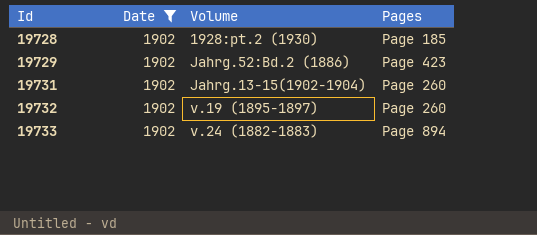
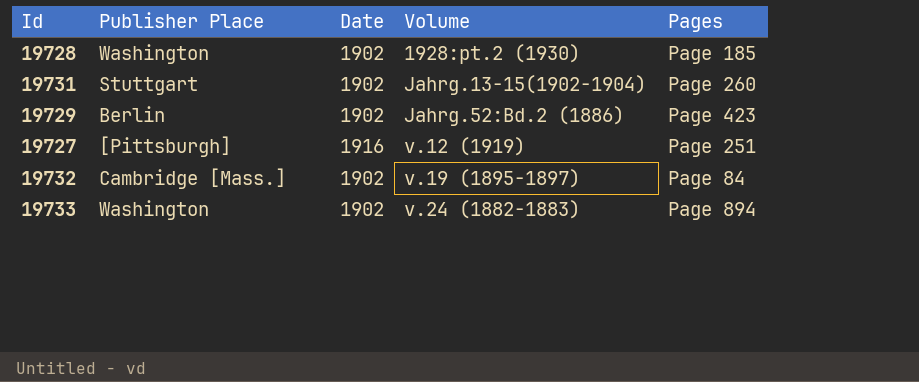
filter: Date = 1902 -> none
row order: Id ascending -> Volume ascending
column Publisher Place | position: none -> 2
19732 | Pages: Page 260 -> Page 84

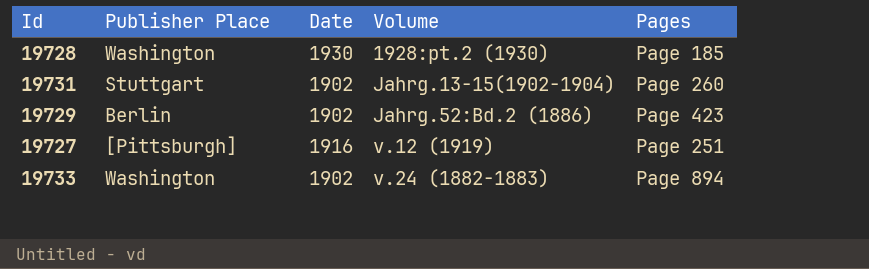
row 19732: Cambridge [Mass.] | 1902 | v.19 (1895-1897) | Page 84 -> none
19728 | Date: 1902 -> 1930

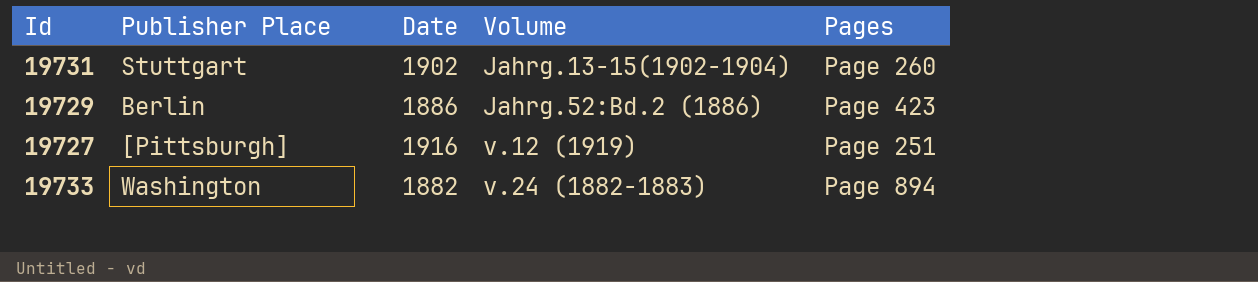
row 19728: Washington | 1930 | 1928:pt.2 (1930) | Page 185 -> none
19729 | Date: 1902 -> 1886
19733 | Date: 1902 -> 1882

